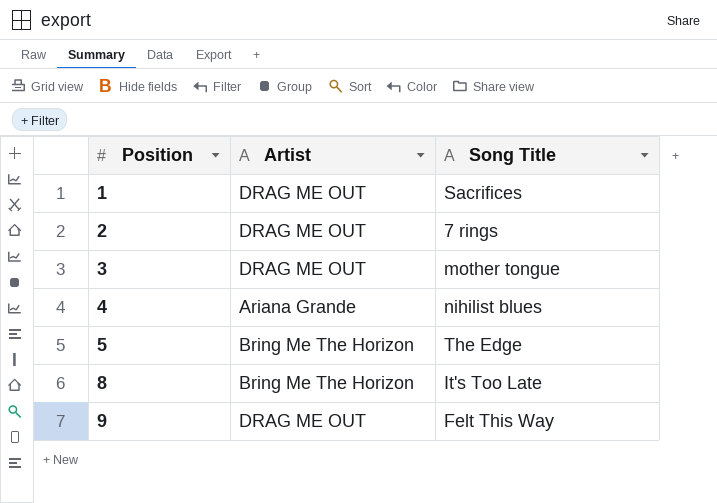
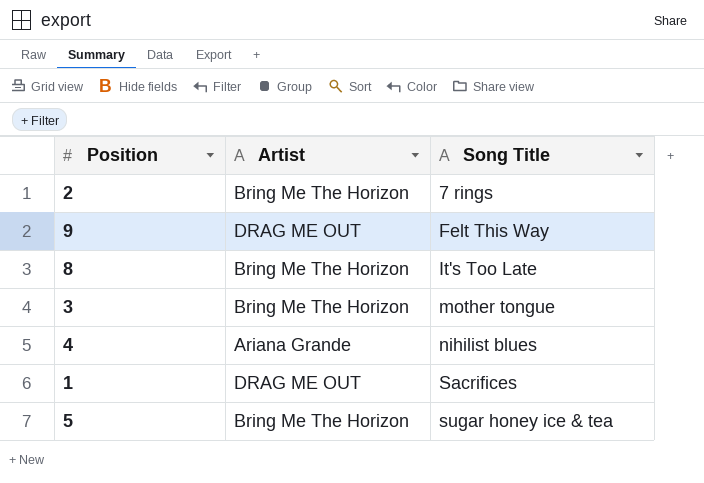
row order: Position ascending -> Song Title ascending
2 | Artist: DRAG ME OUT -> Bring Me The Horizon
3 | Artist: DRAG ME OUT -> Bring Me The Horizon
5 | Song Title: The Edge -> sugar honey ice & tea

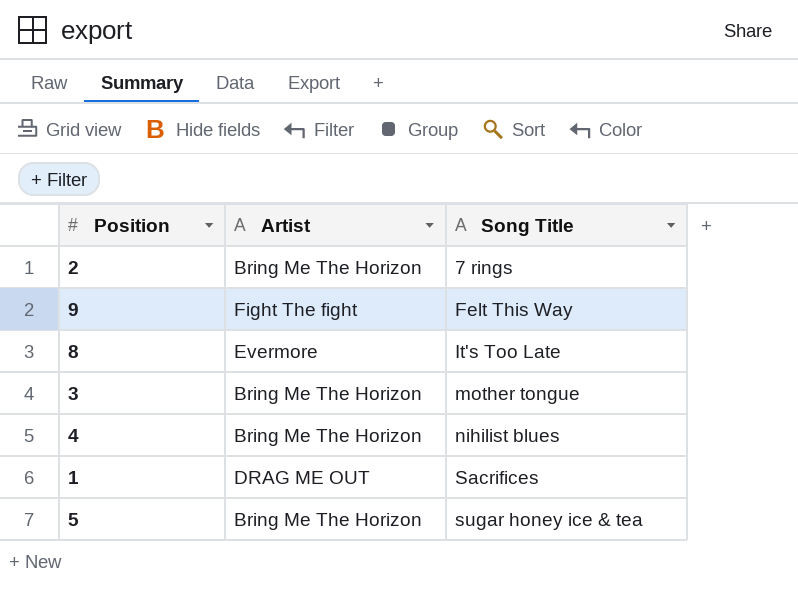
9 | Artist: DRAG ME OUT -> Fight The fight
8 | Artist: Bring Me The Horizon -> Evermore
4 | Artist: Ariana Grande -> Bring Me The Horizon

